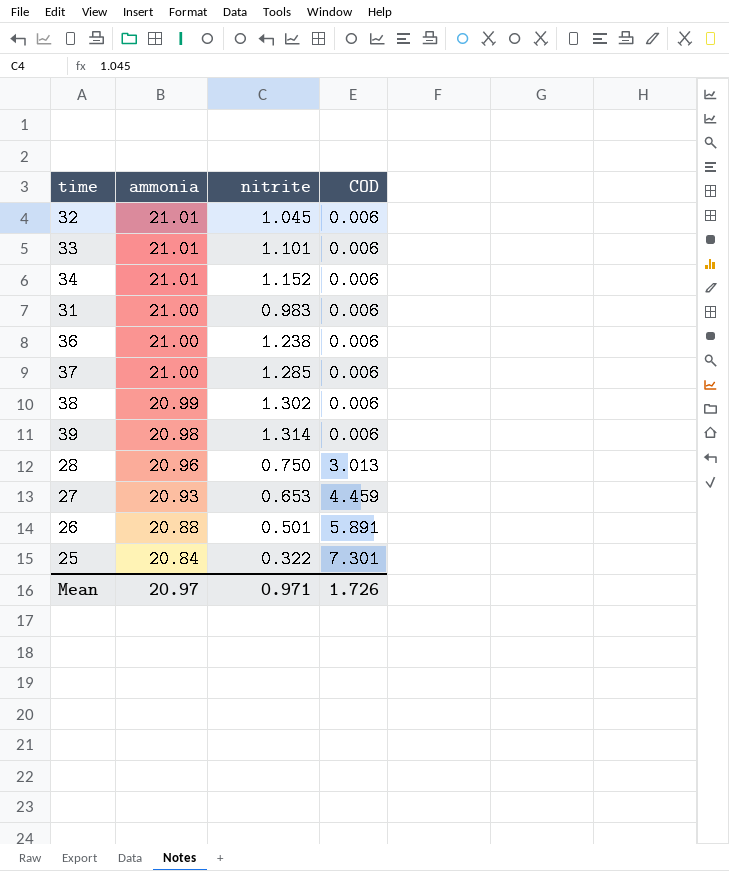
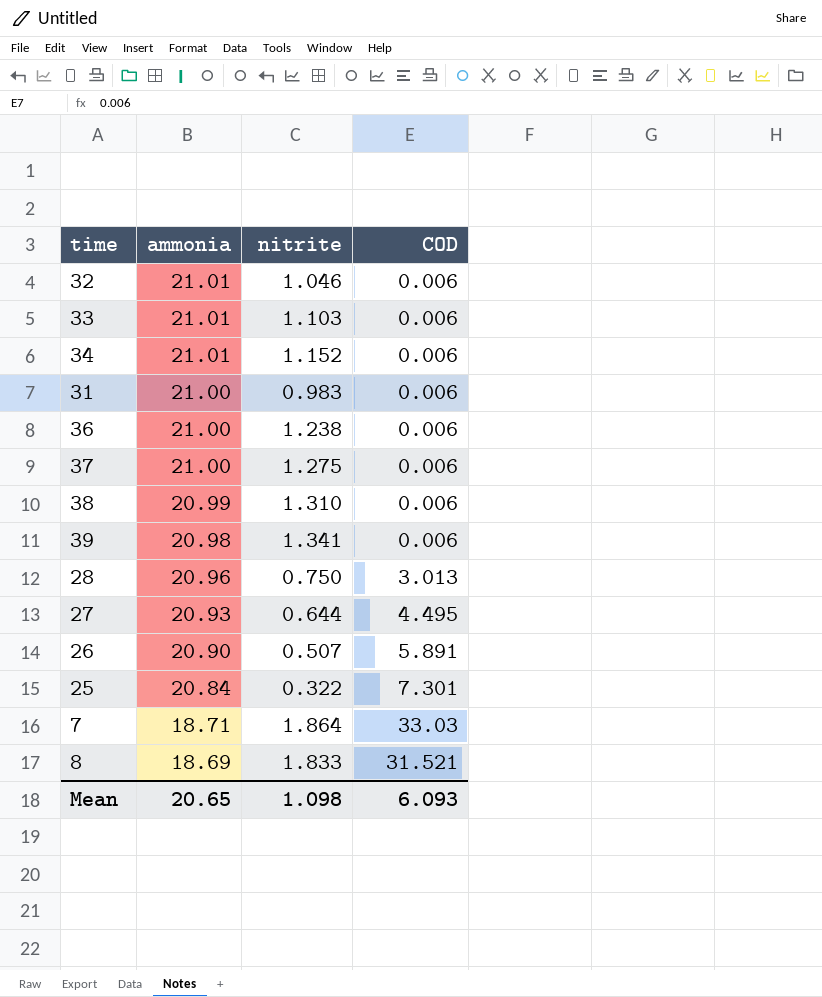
32 | nitrite: 1.045 -> 1.046
33 | nitrite: 1.101 -> 1.103
37 | nitrite: 1.285 -> 1.275
38 | nitrite: 1.302 -> 1.310
39 | nitrite: 1.314 -> 1.341
27 | nitrite: 0.653 -> 0.644
27 | COD: 4.459 -> 4.495
26 | ammonia: 20.88 -> 20.90
26 | nitrite: 0.501 -> 0.507
row 7: none -> 18.71 | 1.864 | 33.03
row 8: none -> 18.69 | 1.833 | 31.521
Mean | ammonia: 20.97 -> 20.65
Mean | nitrite: 0.971 -> 1.098
Mean | COD: 1.726 -> 6.093

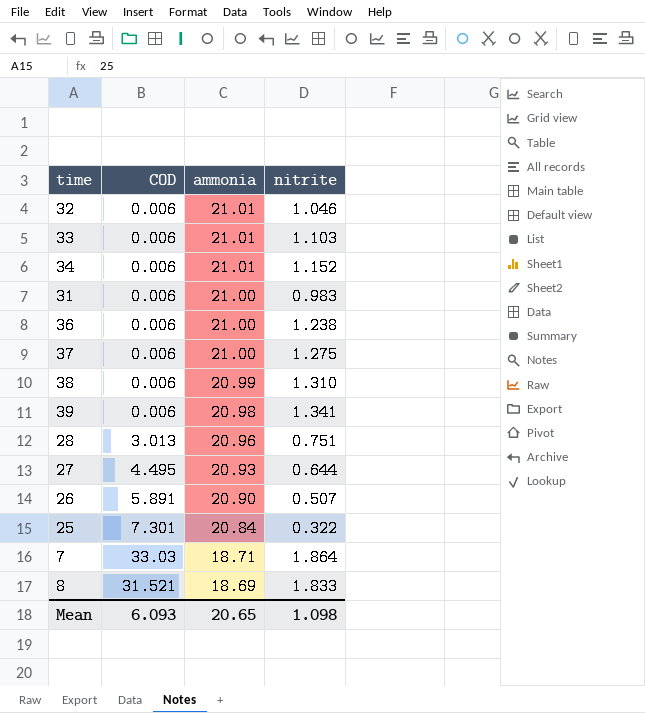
column COD | position: 4 -> 2
28 | nitrite: 0.750 -> 0.751

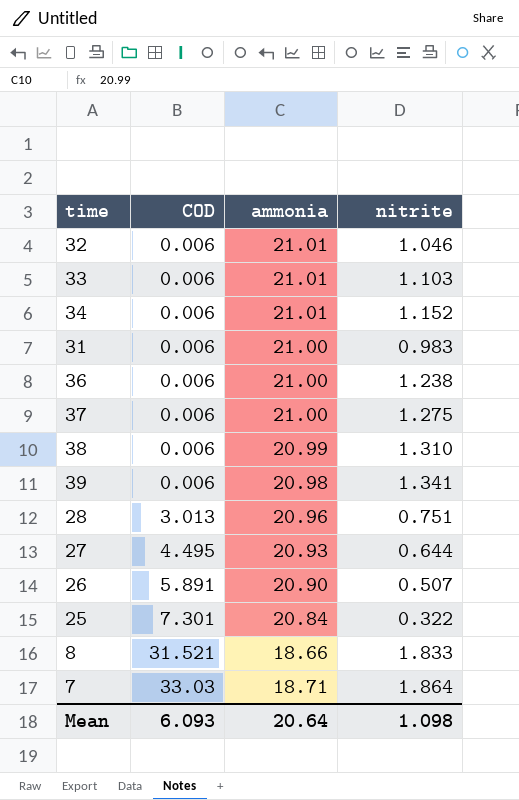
row order: ammonia descending -> COD ascending
8 | ammonia: 18.69 -> 18.66
Mean | ammonia: 20.65 -> 20.64

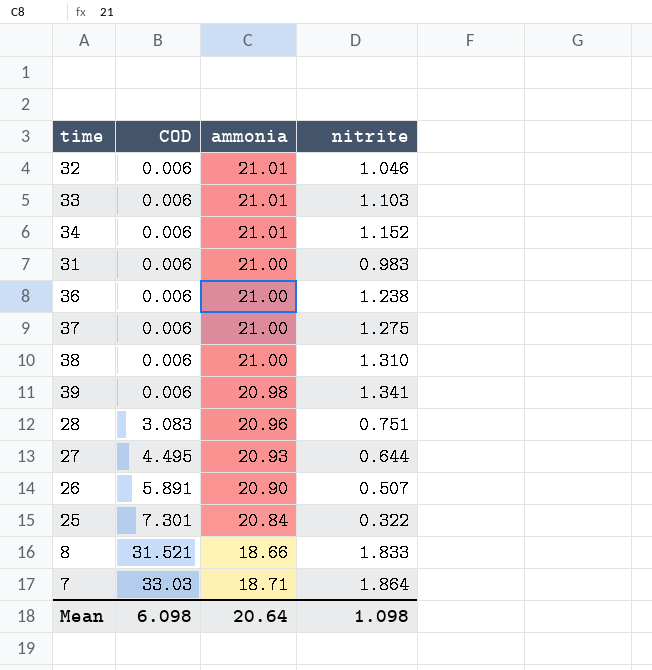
38 | ammonia: 20.99 -> 21.00
28 | COD: 3.013 -> 3.083
Mean | COD: 6.093 -> 6.098

